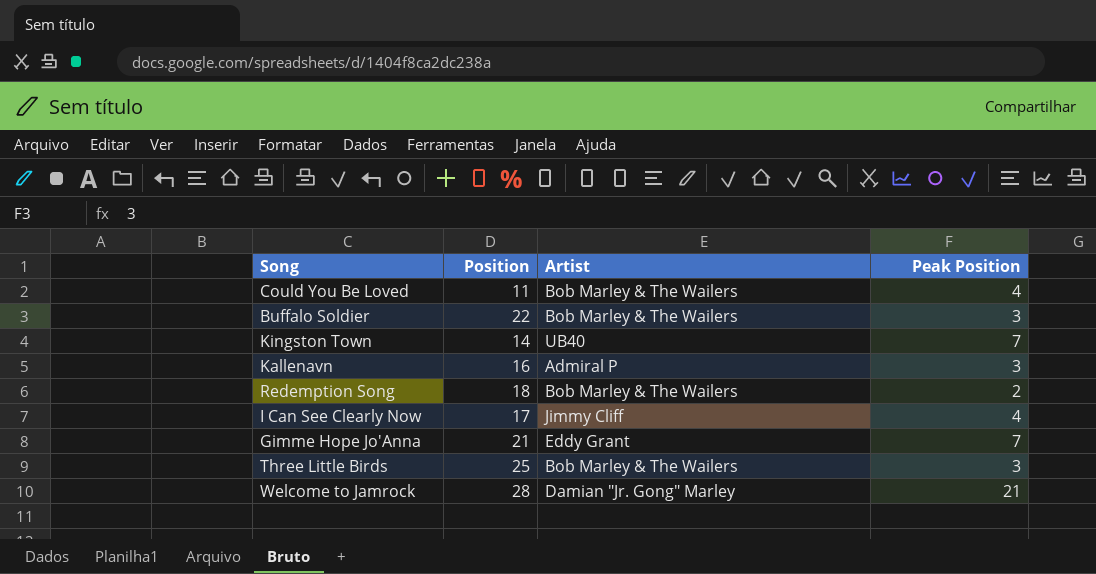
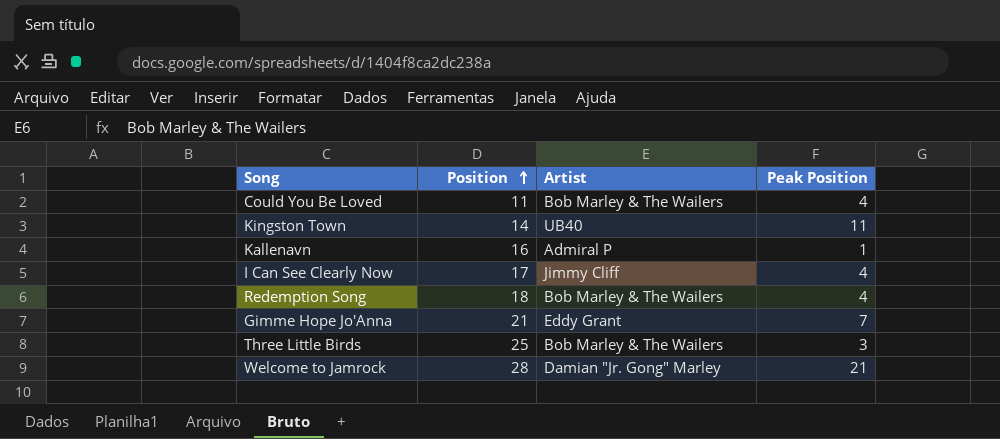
row order: none -> Position ascending
row Buffalo Soldier: 22 | Bob Marley & The Wailers | 3 -> none
Kingston Town | Peak Position: 7 -> 11
Kallenavn | Peak Position: 3 -> 1
Redemption Song | Peak Position: 2 -> 4

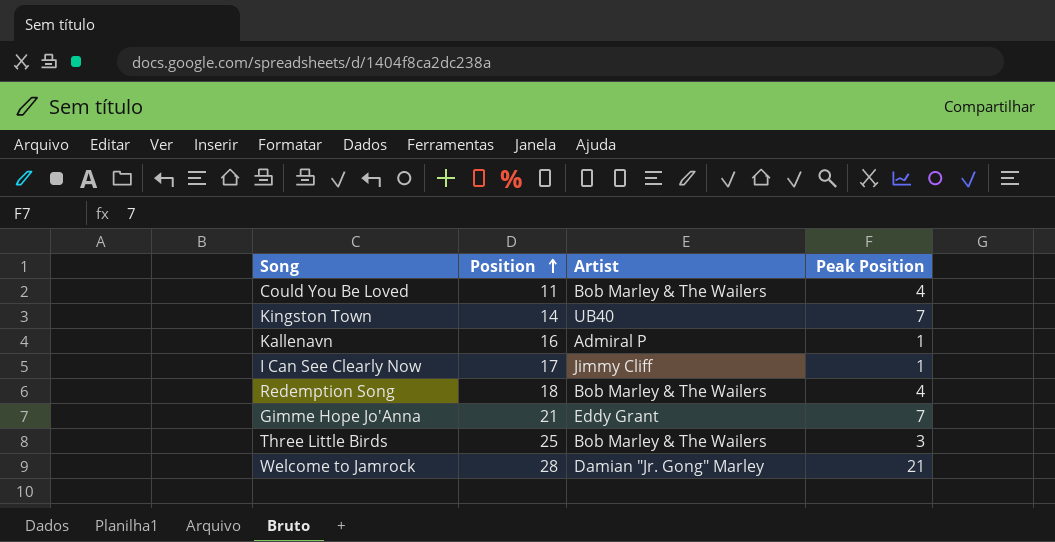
Kingston Town | Peak Position: 11 -> 7
I Can See Clearly Now | Peak Position: 4 -> 1

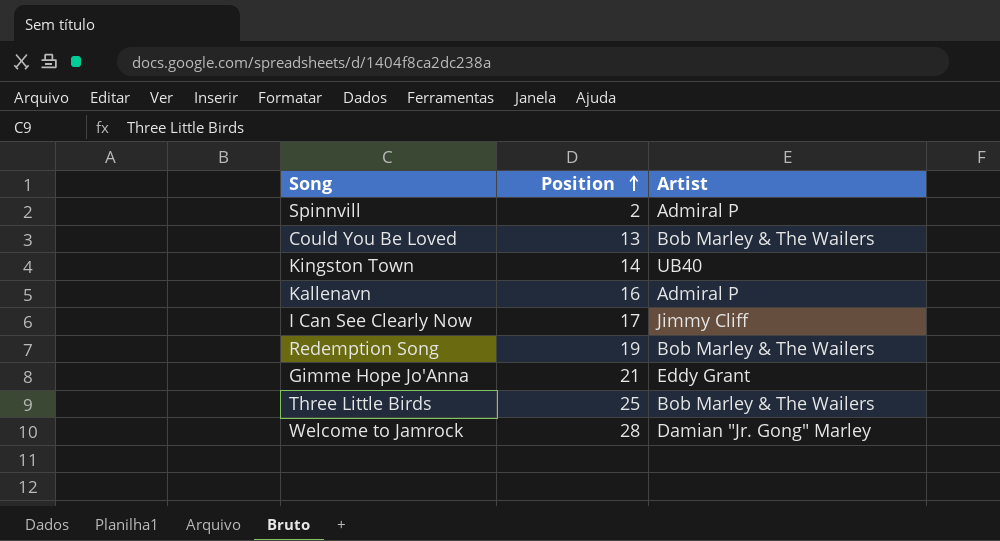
column Peak Position | position: 4 -> none
row Spinnvill: none -> 2 | Admiral P
Could You Be Loved | Position: 11 -> 13
Redemption Song | Position: 18 -> 19

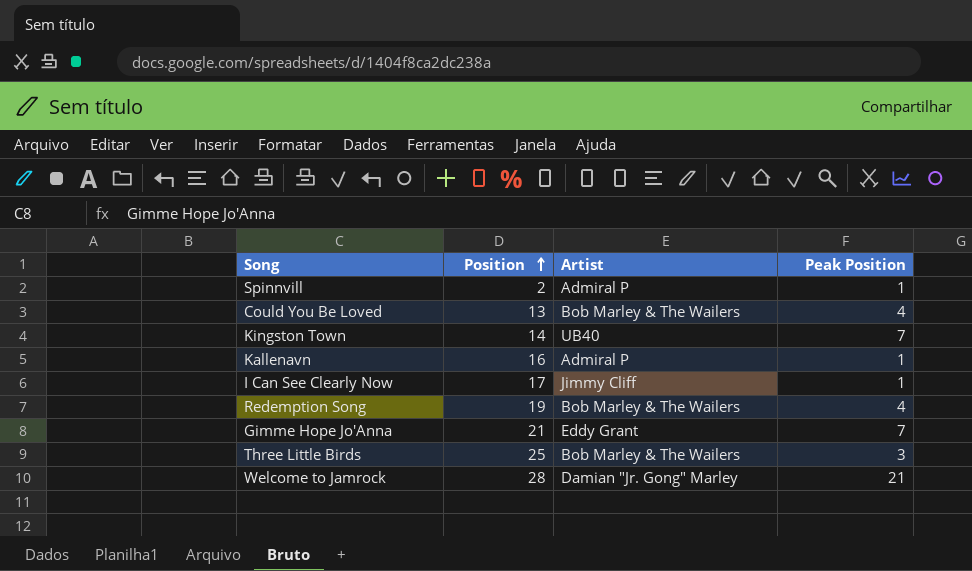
column Peak Position | position: none -> 4

